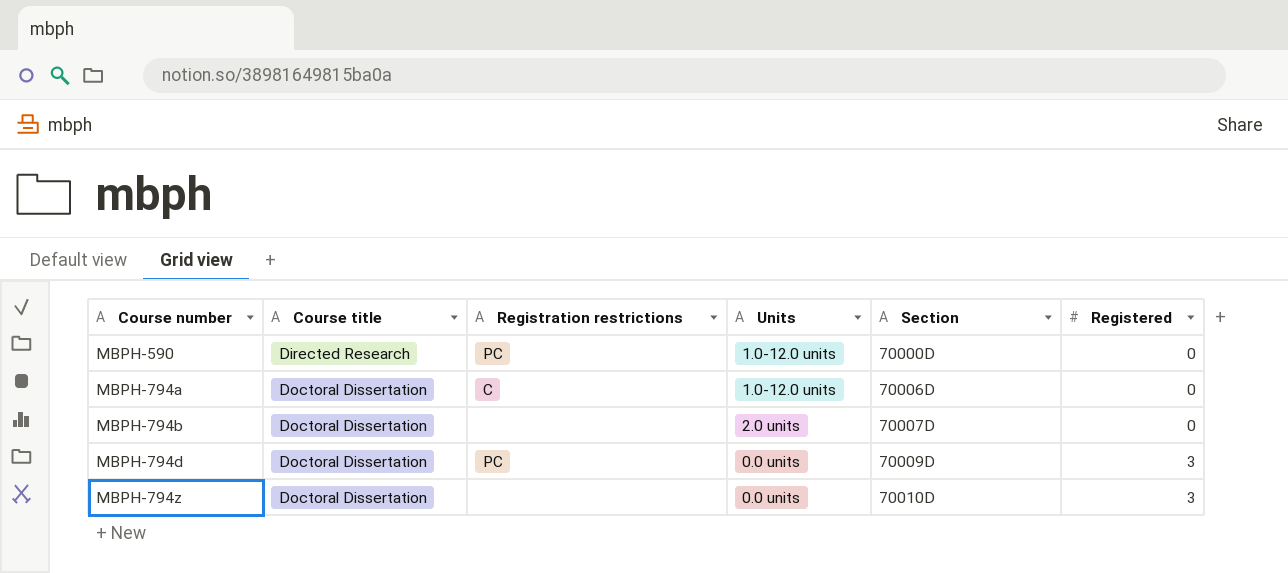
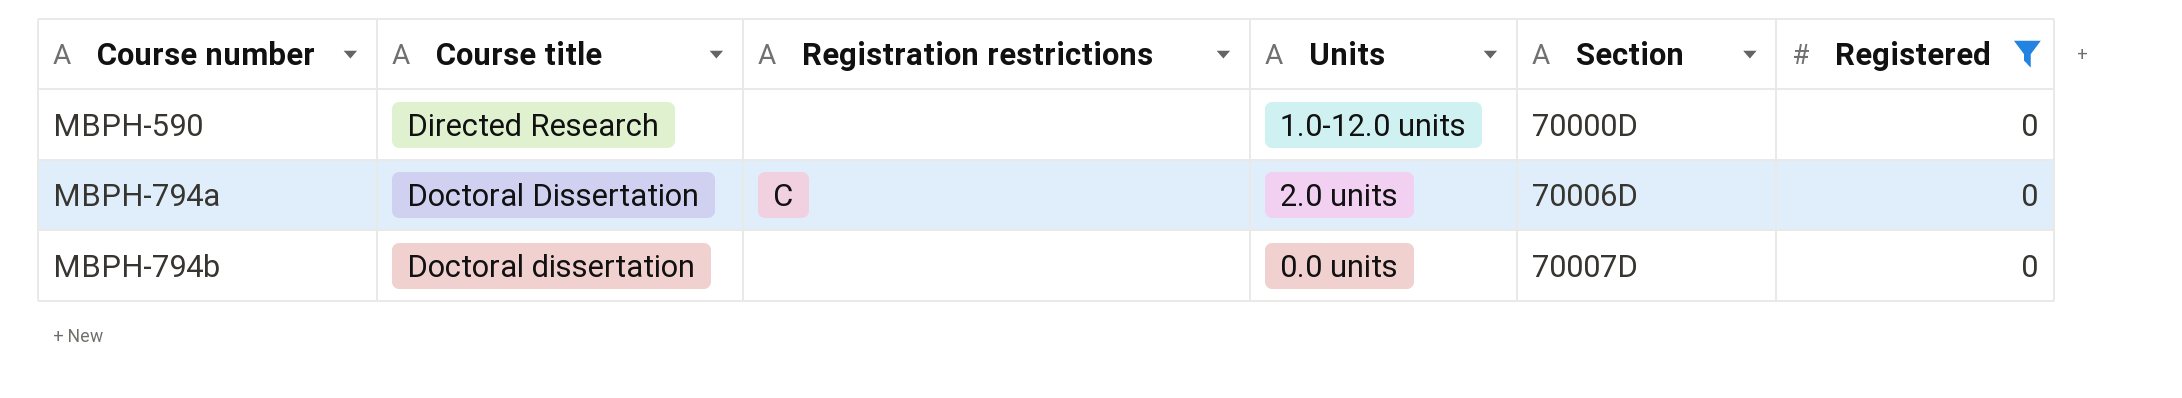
filter: none -> Registered = 0
MBPH-590 | Registration restrictions: PC -> none
MBPH-794a | Units: 1.0-12.0 units -> 2.0 units
MBPH-794b | Course title: Doctoral Dissertation -> Doctoral dissertation
MBPH-794b | Units: 2.0 units -> 0.0 units

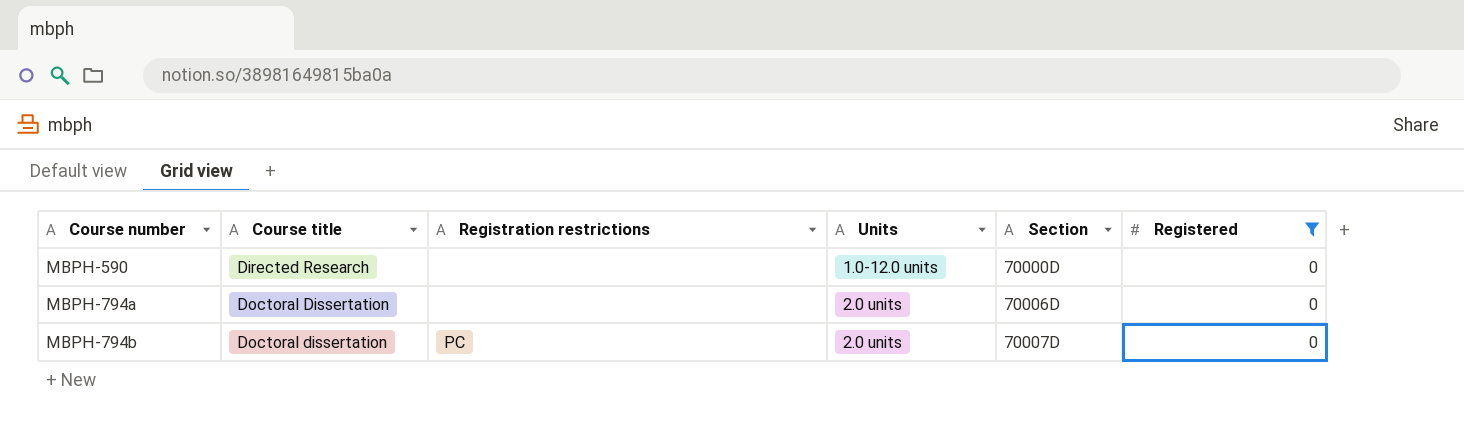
MBPH-794a | Registration restrictions: C -> none
MBPH-794b | Registration restrictions: none -> PC
MBPH-794b | Units: 0.0 units -> 2.0 units

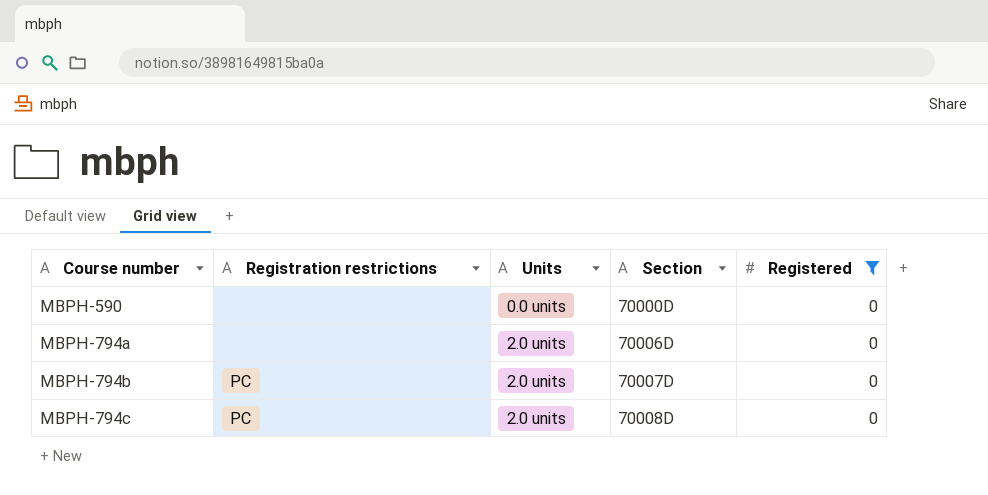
column Course title | position: 2 -> none
MBPH-590 | Units: 1.0-12.0 units -> 0.0 units
row MBPH-794c: none -> PC | 2.0 units | 70008D | 0

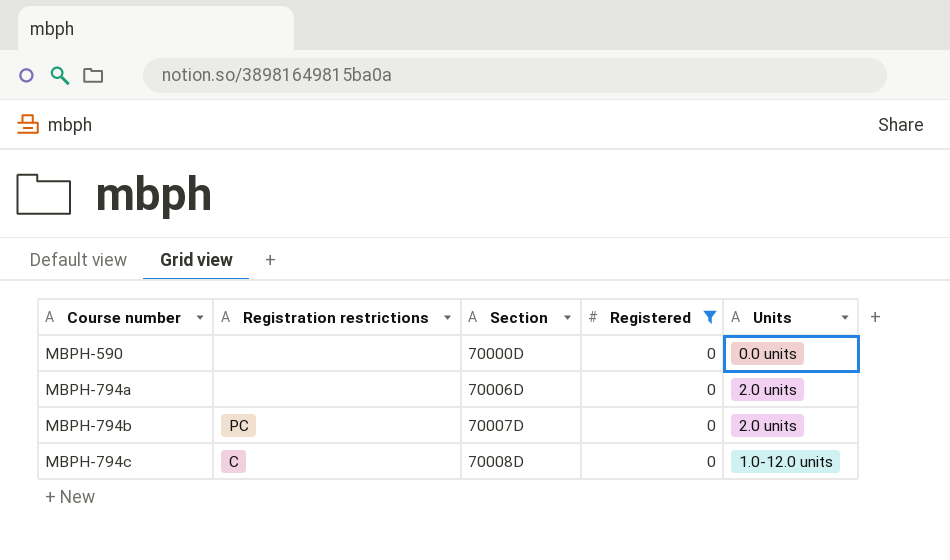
column Units | position: 3 -> 5
MBPH-794c | Registration restrictions: PC -> C
MBPH-794c | Units: 2.0 units -> 1.0-12.0 units

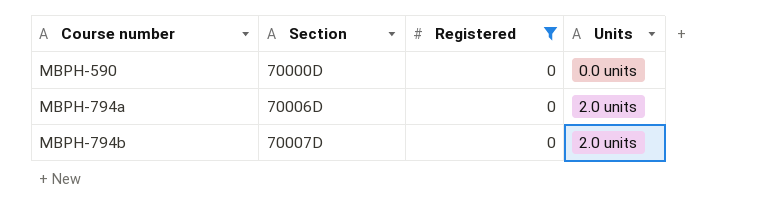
column Registration restrictions | position: 2 -> none
row MBPH-794c: C | 70008D | 0 | 1.0-12.0 units -> none

